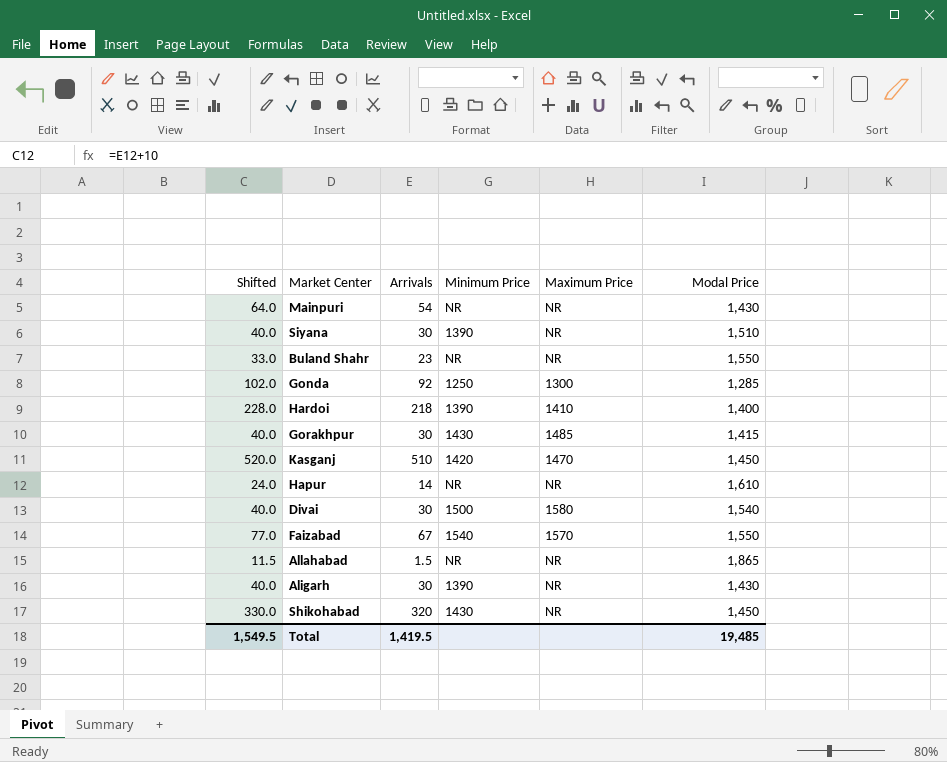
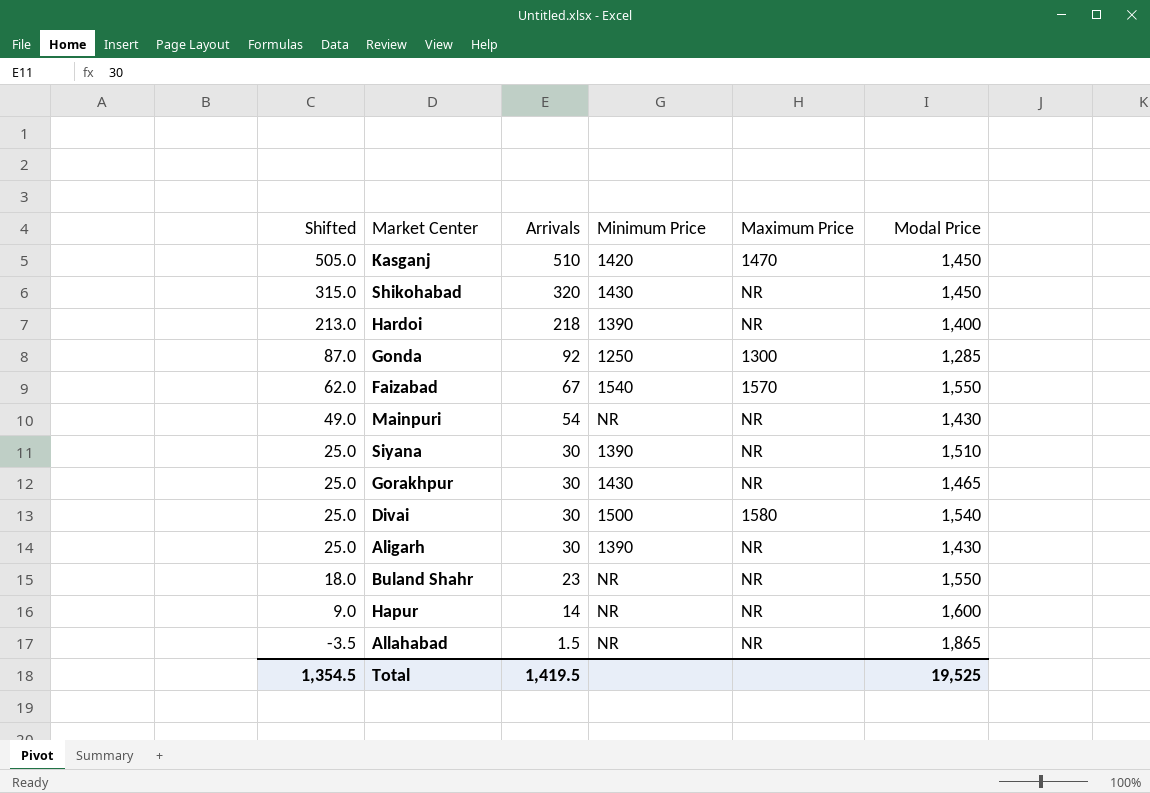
row order: none -> Shifted descending
column Shifted | formula: [Arrivals] + 10 -> [Arrivals] - 5
Hardoi | Maximum Price: 1410 -> NR
Gorakhpur | Maximum Price: 1485 -> NR
Gorakhpur | Modal Price: 1,415 -> 1,465
Hapur | Modal Price: 1,610 -> 1,600
Total | Shifted: 1,549.5 -> 1,354.5
Total | Modal Price: 19,485 -> 19,525

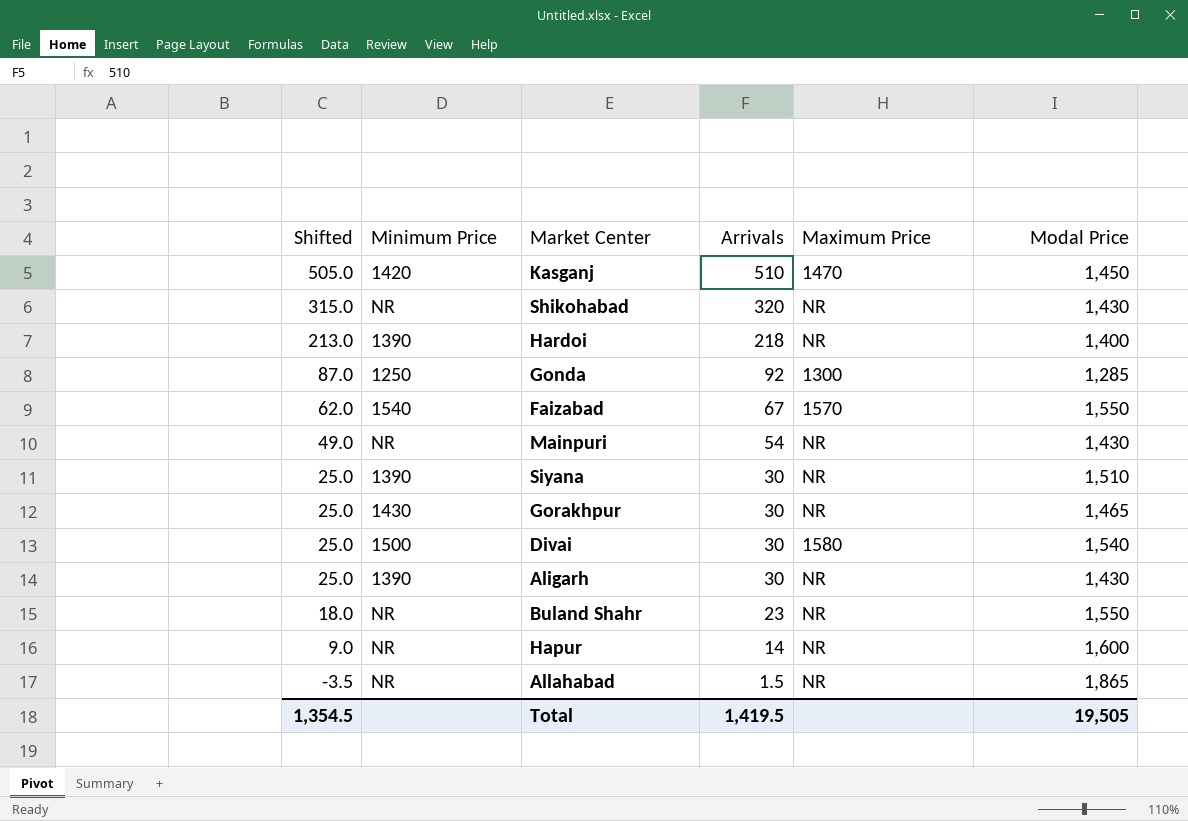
column Minimum Price | position: 4 -> 2
Shikohabad | Minimum Price: 1430 -> NR
Shikohabad | Modal Price: 1,450 -> 1,430
Total | Modal Price: 19,525 -> 19,505

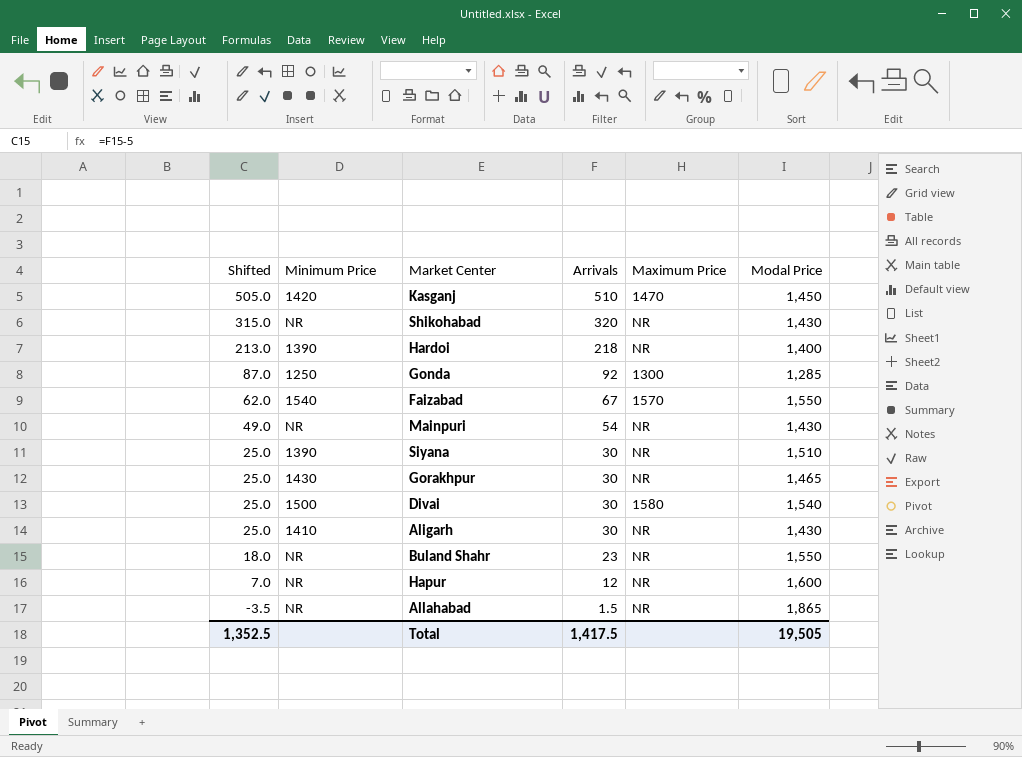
Aligarh | Minimum Price: 1390 -> 1410
Hapur | Shifted: 9.0 -> 7.0
Hapur | Arrivals: 14 -> 12
Total | Shifted: 1,354.5 -> 1,352.5
Total | Arrivals: 1,419.5 -> 1,417.5

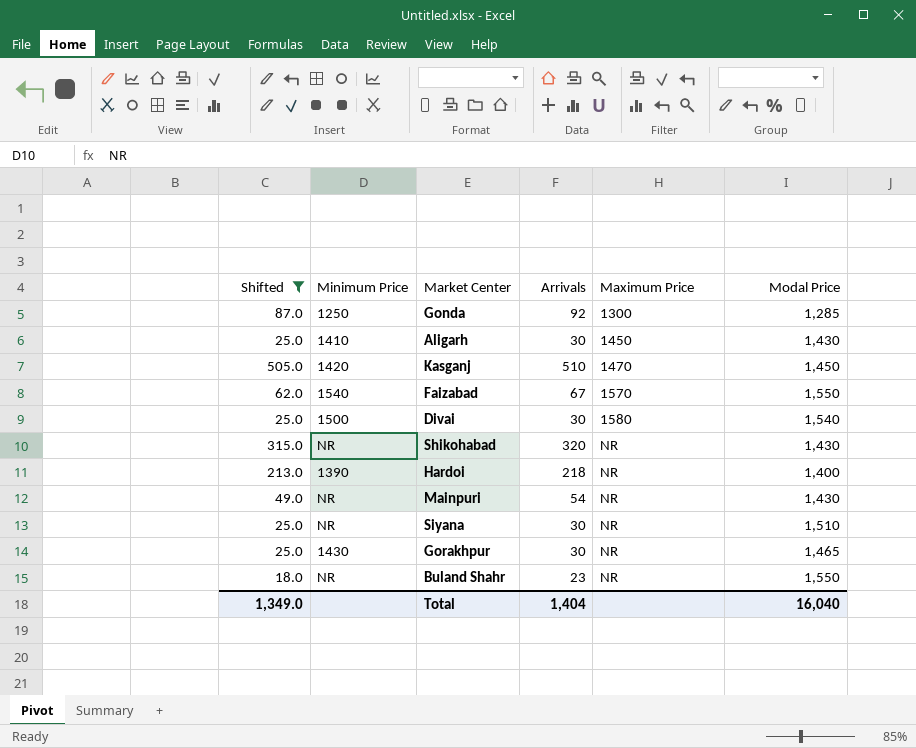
filter: none -> Shifted >= 18.0
row order: Shifted descending -> Maximum Price ascending
Aligarh | Maximum Price: NR -> 1450
Siyana | Minimum Price: 1390 -> NR
Total | Shifted: 1,352.5 -> 1,349.0
Total | Arrivals: 1,417.5 -> 1,404
Total | Modal Price: 19,505 -> 16,040

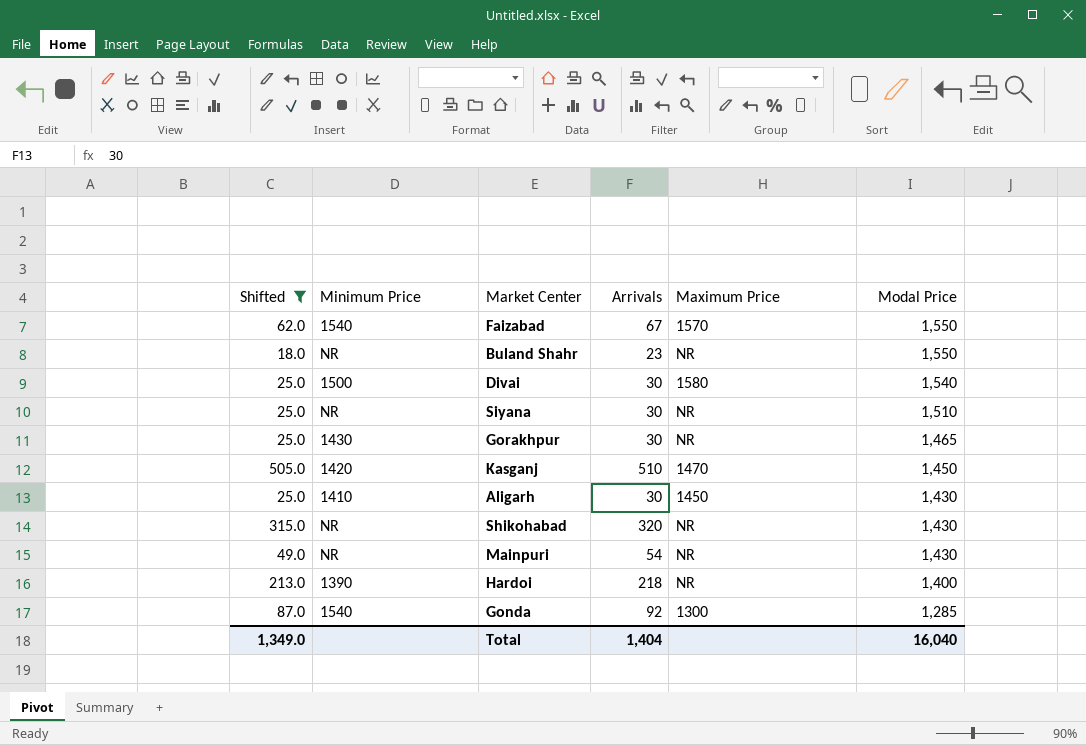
row order: Maximum Price ascending -> Modal Price descending
Gonda | Minimum Price: 1250 -> 1540

